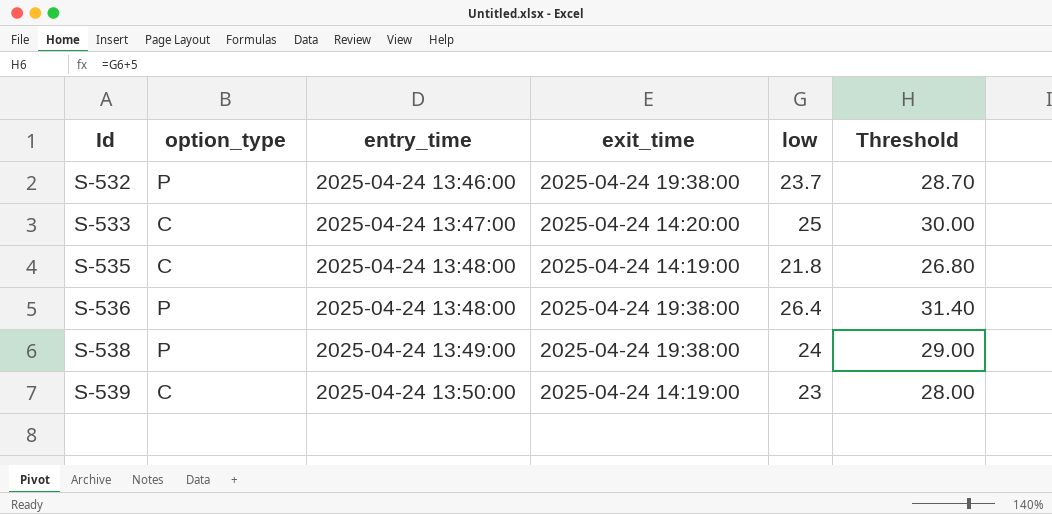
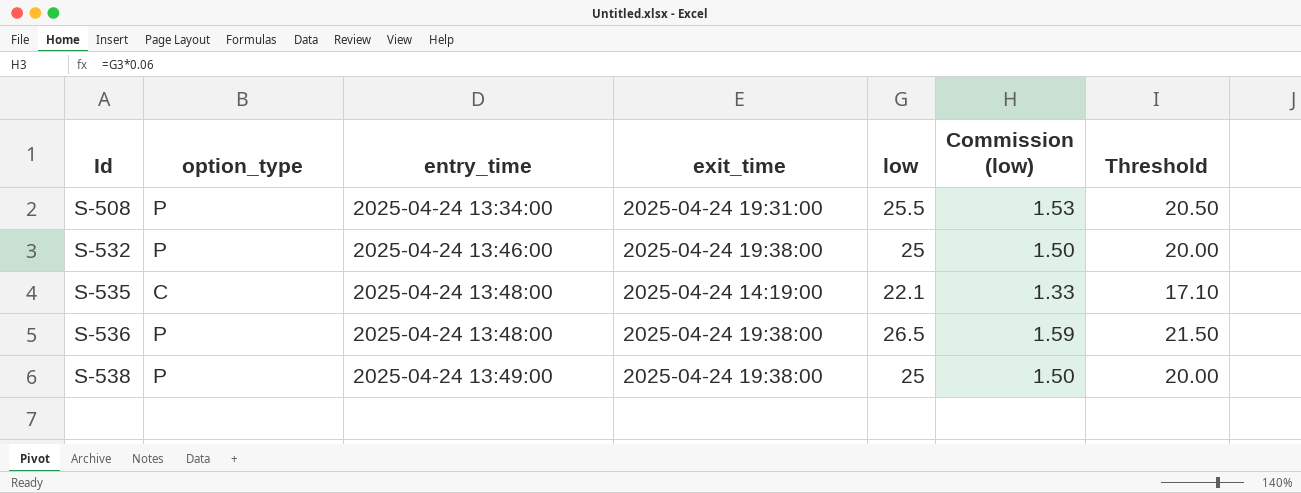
column Commission (low) | formula: none -> [low] * 0.06
column Threshold | formula: [low] + 5 -> [low] - 5
row S-533: C | 2025-04-24 13:47:00 | 2025-04-24 14:20:00 | 25 | 30.00 -> none
row S-539: C | 2025-04-24 13:50:00 | 2025-04-24 14:19:00 | 23 | 28.00 -> none
row S-508: none -> P | 2025-04-24 13:34:00 | 2025-04-24 19:31:00 | 25.5 | 1.53 | 20.50
S-532 | low: 23.7 -> 25
S-535 | low: 21.8 -> 22.1
S-536 | low: 26.4 -> 26.5
S-538 | low: 24 -> 25

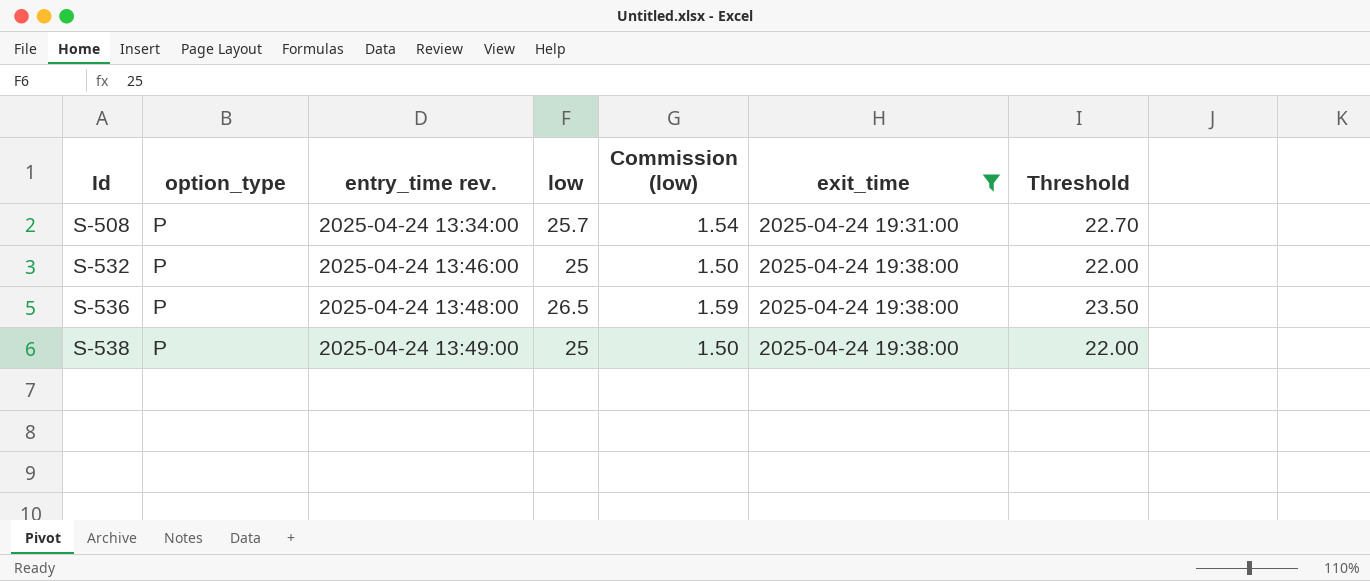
filter: none -> exit_time != 2025-04-24 14:19:00
column name: entry_time -> entry_time rev.
column exit_time | position: 4 -> 6
column Threshold | formula: [low] - 5 -> [low] - 3
S-508 | low: 25.5 -> 25.7
S-508 | Commission (low): 1.53 -> 1.54

